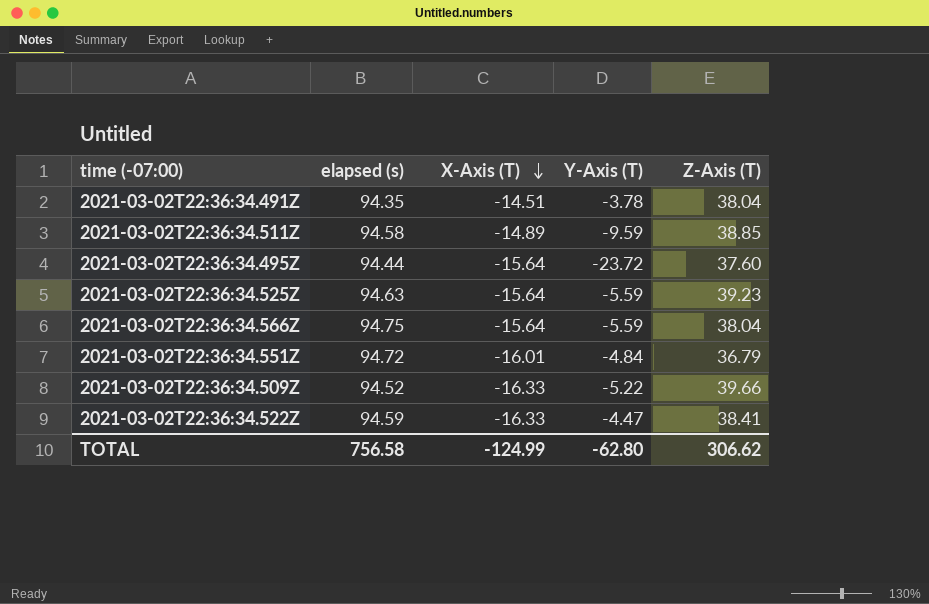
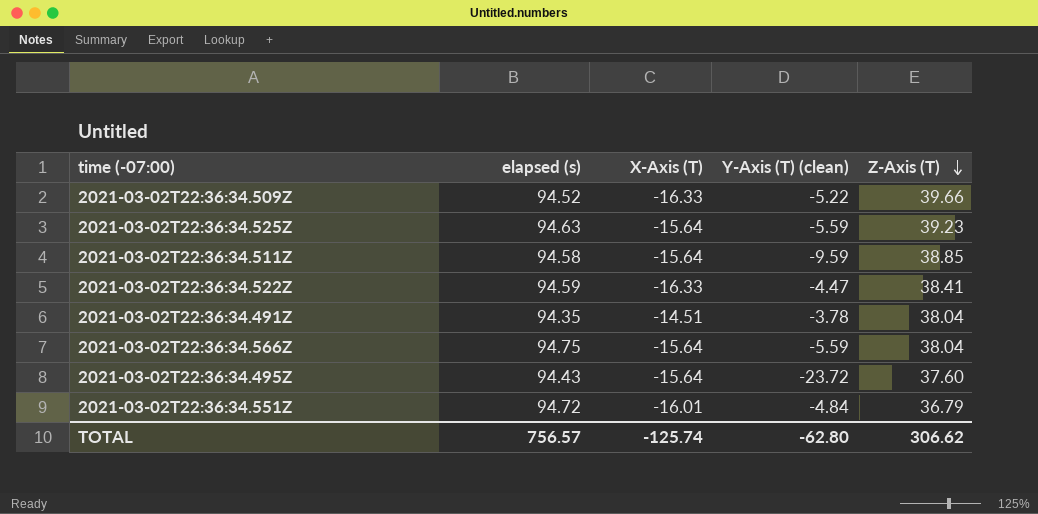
row order: X-Axis (T) descending -> Z-Axis (T) descending
column name: Y-Axis (T) -> Y-Axis (T) (clean)
2021-03-02T22:36:34.511Z | X-Axis (T): -14.89 -> -15.64
2021-03-02T22:36:34.495Z | elapsed (s): 94.44 -> 94.43
TOTAL | elapsed (s): 756.58 -> 756.57
TOTAL | X-Axis (T): -124.99 -> -125.74

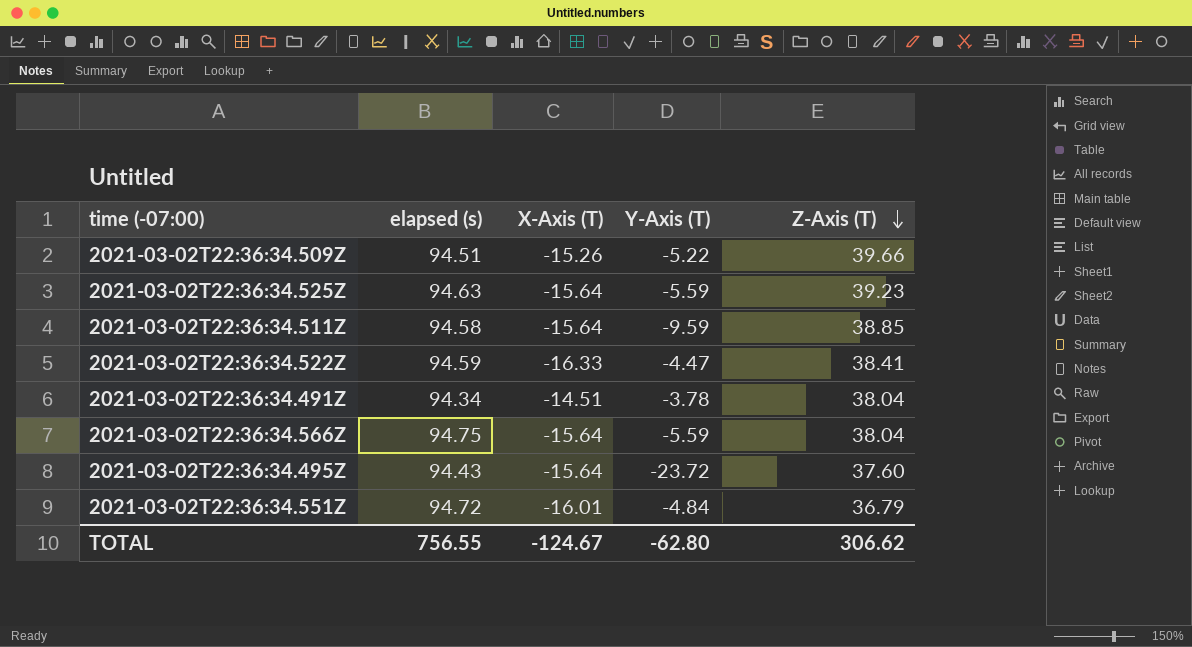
column name: Y-Axis (T) (clean) -> Y-Axis (T)
2021-03-02T22:36:34.509Z | elapsed (s): 94.52 -> 94.51
2021-03-02T22:36:34.509Z | X-Axis (T): -16.33 -> -15.26
2021-03-02T22:36:34.491Z | elapsed (s): 94.35 -> 94.34
TOTAL | elapsed (s): 756.57 -> 756.55
TOTAL | X-Axis (T): -125.74 -> -124.67

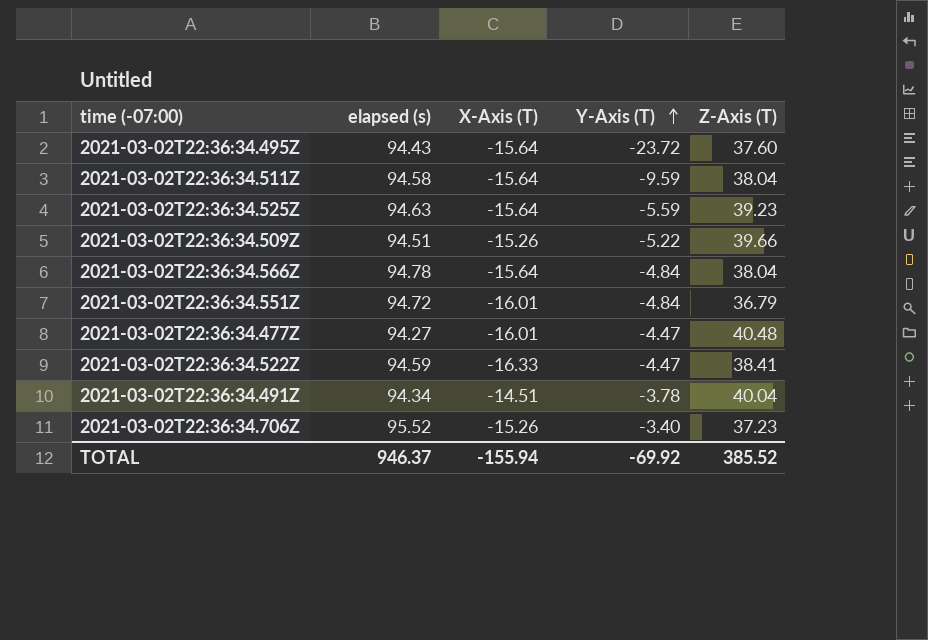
row order: Z-Axis (T) descending -> Y-Axis (T) ascending
2021-03-02T22:36:34.511Z | Z-Axis (T): 38.85 -> 38.04
2021-03-02T22:36:34.566Z | elapsed (s): 94.75 -> 94.78
2021-03-02T22:36:34.566Z | Y-Axis (T): -5.59 -> -4.84
row 2021-03-02T22:36:34.477Z: none -> 94.27 | -16.01 | -4.47 | 40.48
2021-03-02T22:36:34.491Z | Z-Axis (T): 38.04 -> 40.04
row 2021-03-02T22:36:34.706Z: none -> 95.52 | -15.26 | -3.40 | 37.23
TOTAL | elapsed (s): 756.55 -> 946.37
TOTAL | X-Axis (T): -124.67 -> -155.94
TOTAL | Y-Axis (T): -62.80 -> -69.92
TOTAL | Z-Axis (T): 306.62 -> 385.52

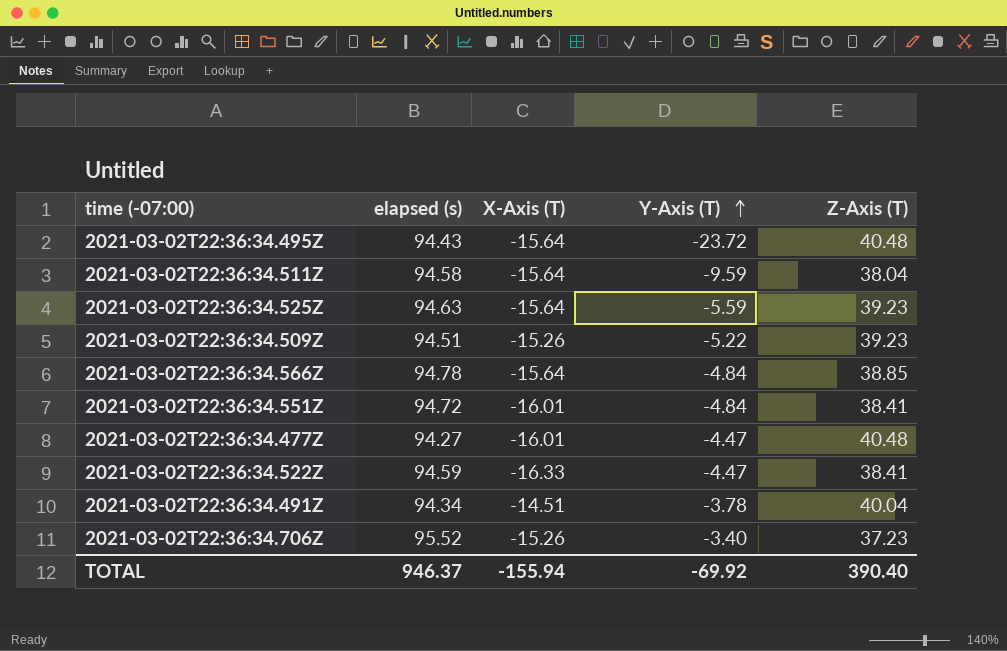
2021-03-02T22:36:34.495Z | Z-Axis (T): 37.60 -> 40.48
2021-03-02T22:36:34.509Z | Z-Axis (T): 39.66 -> 39.23
2021-03-02T22:36:34.566Z | Z-Axis (T): 38.04 -> 38.85
2021-03-02T22:36:34.551Z | Z-Axis (T): 36.79 -> 38.41
TOTAL | Z-Axis (T): 385.52 -> 390.40

